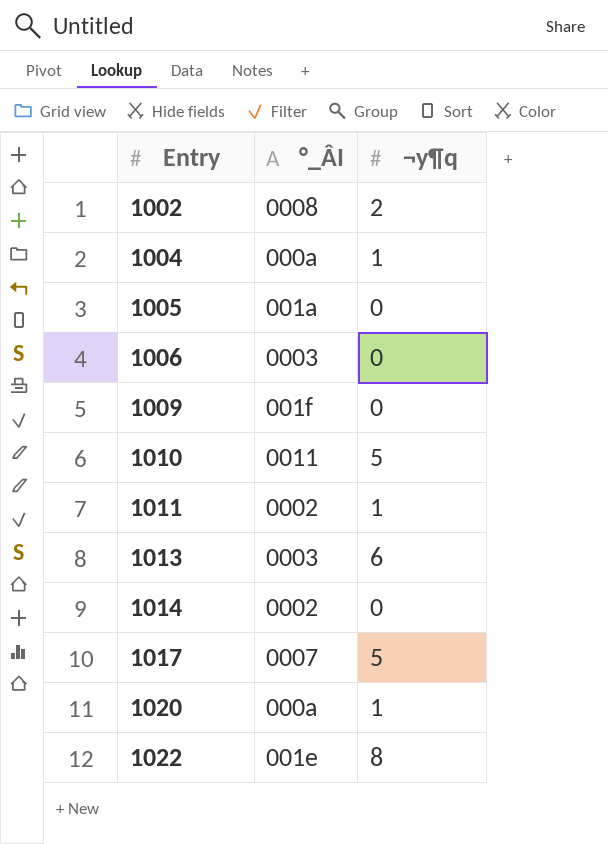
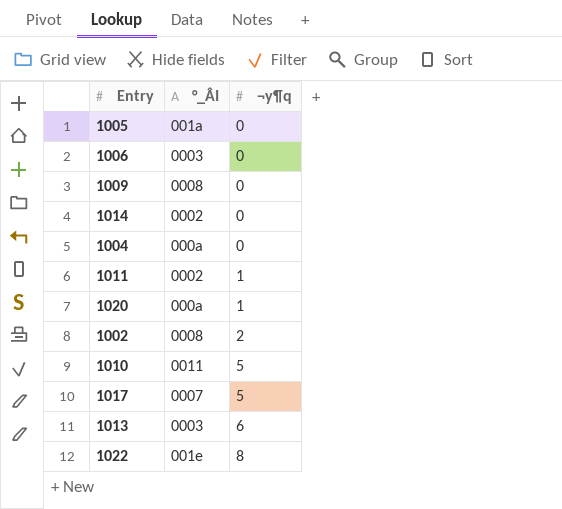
row order: Entry ascending -> ¬y¶q ascending
1009 | °_ÂI: 001f -> 0008
1004 | ¬y¶q: 1 -> 0

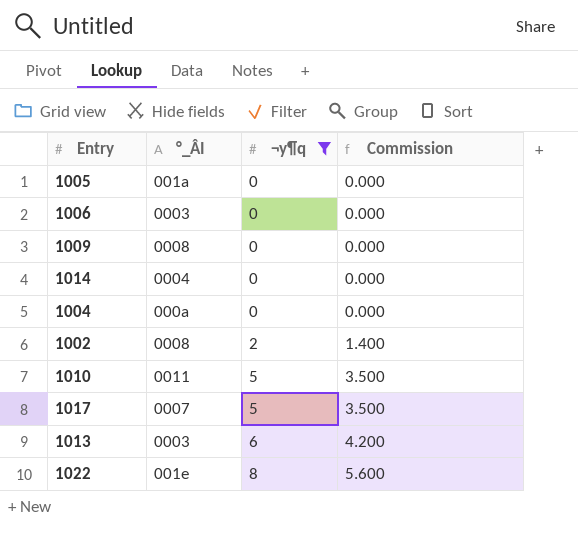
filter: none -> ¬y¶q != 1
column Commission | formula: none -> [¬y¶q] * 0.7
1014 | °_ÂI: 0002 -> 0004

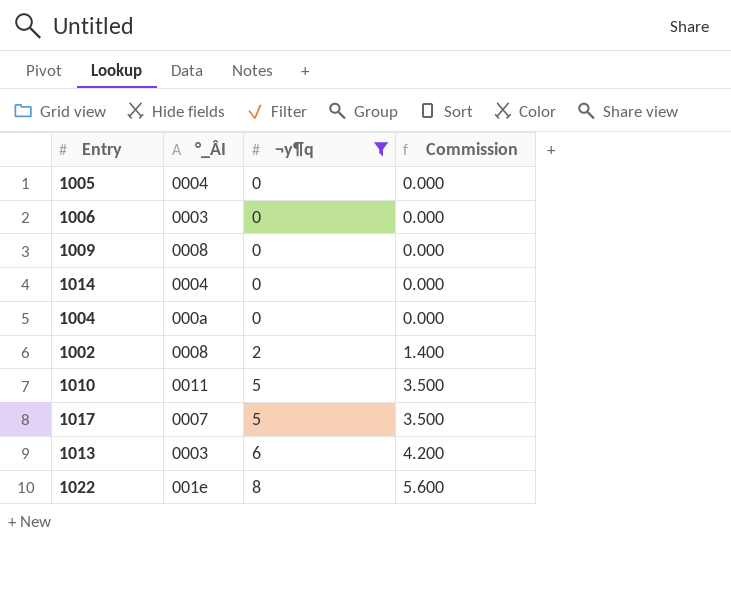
1005 | °_ÂI: 001a -> 0004

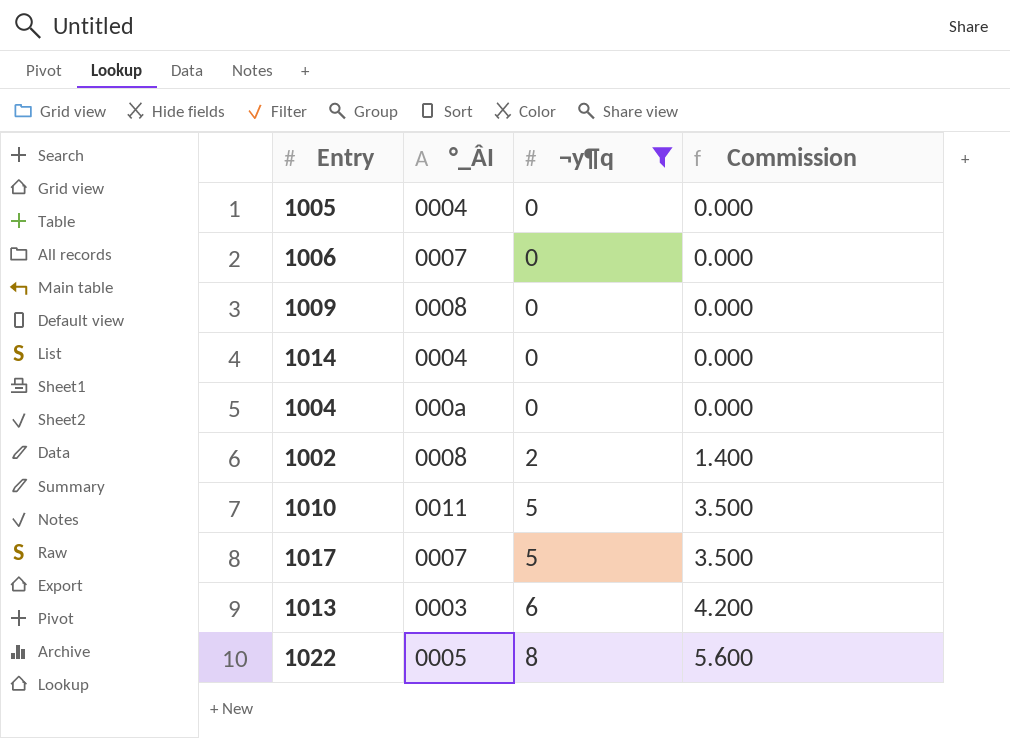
1006 | °_ÂI: 0003 -> 0007
1022 | °_ÂI: 001e -> 0005

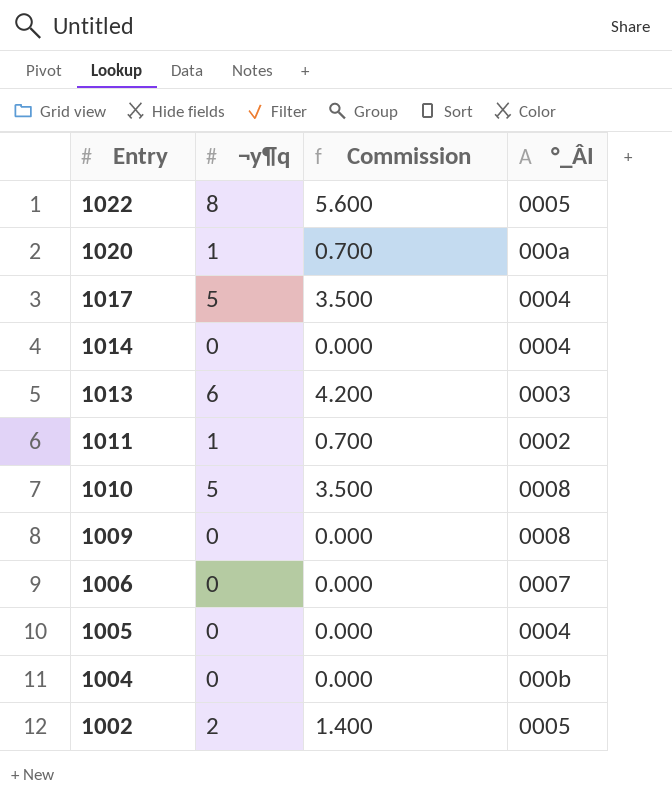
filter: ¬y¶q != 1 -> none
row order: ¬y¶q ascending -> Entry descending
column °_ÂI | position: 2 -> 4
1017 | °_ÂI: 0007 -> 0004
1010 | °_ÂI: 0011 -> 0008
1004 | °_ÂI: 000a -> 000b
1002 | °_ÂI: 0008 -> 0005

